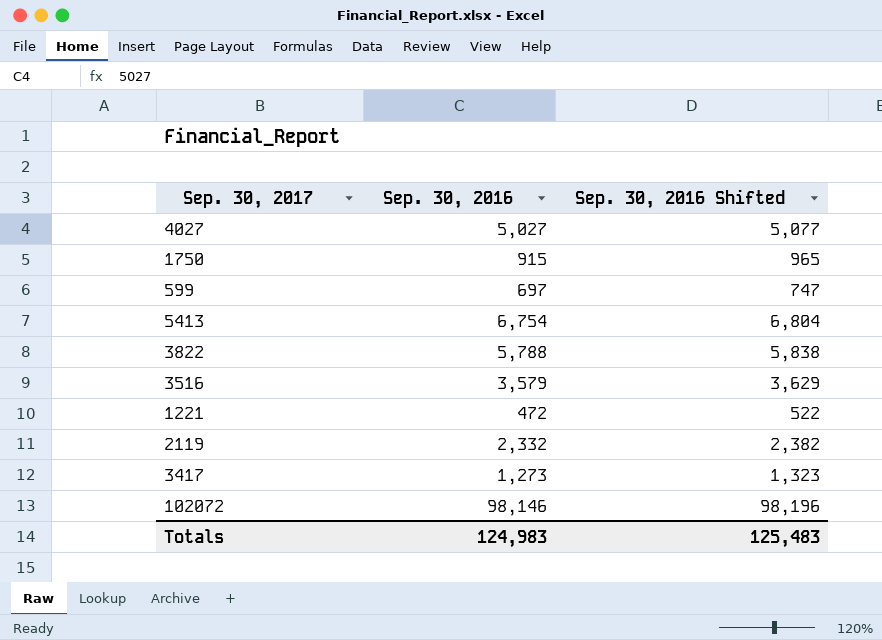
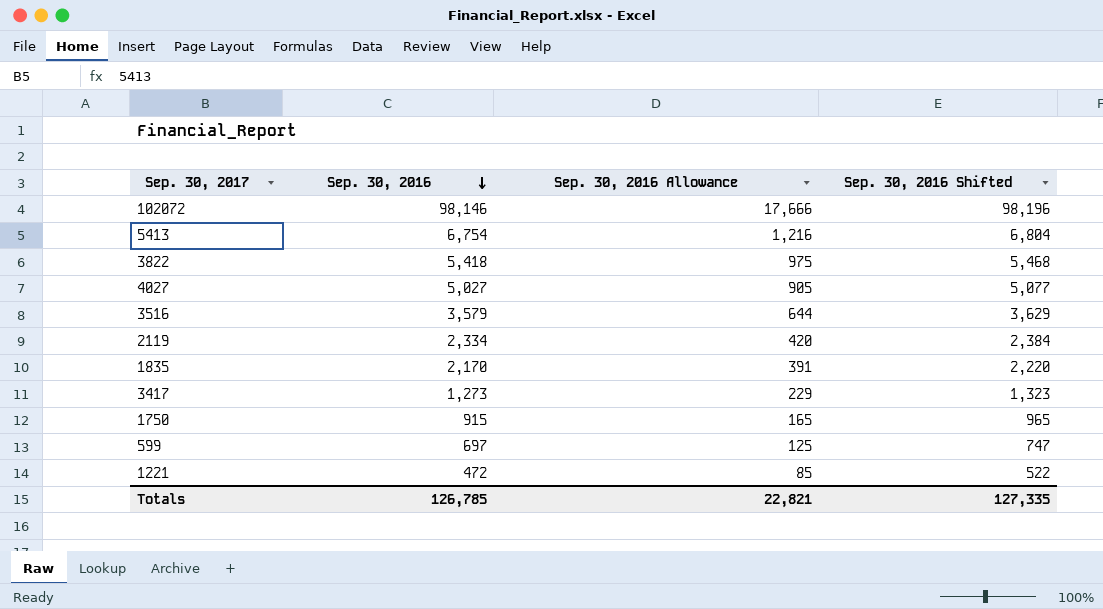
row order: none -> Sep. 30, 2016 descending
column Sep. 30, 2016 Allowance | formula: none -> [Sep. 30, 2016] * 0.18
3822 | Sep. 30, 2016: 5,788 -> 5,418
3822 | Sep. 30, 2016 Shifted: 5,838 -> 5,468
2119 | Sep. 30, 2016: 2,332 -> 2,334
2119 | Sep. 30, 2016 Shifted: 2,382 -> 2,384
row 1835: none -> 2,170 | 391 | 2,220
Totals | Sep. 30, 2016: 124,983 -> 126,785
Totals | Sep. 30, 2016 Shifted: 125,483 -> 127,335

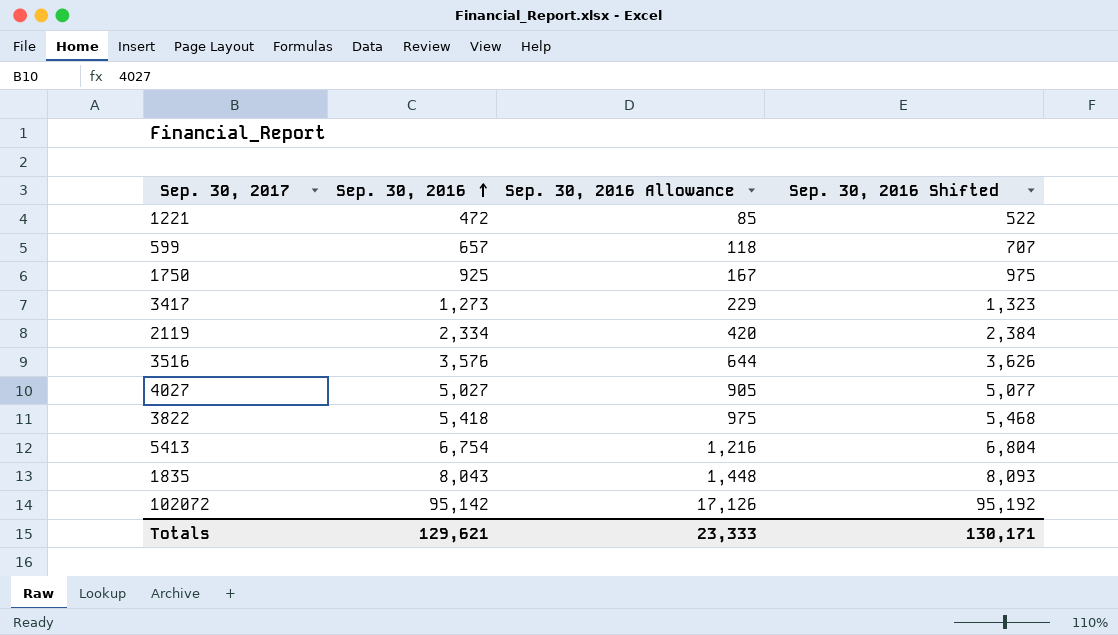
row order: Sep. 30, 2016 descending -> Sep. 30, 2016 ascending
599 | Sep. 30, 2016: 697 -> 657
599 | Sep. 30, 2016 Allowance: 125 -> 118
599 | Sep. 30, 2016 Shifted: 747 -> 707
1750 | Sep. 30, 2016: 915 -> 925
1750 | Sep. 30, 2016 Allowance: 165 -> 167
1750 | Sep. 30, 2016 Shifted: 965 -> 975
3516 | Sep. 30, 2016: 3,579 -> 3,576
3516 | Sep. 30, 2016 Shifted: 3,629 -> 3,626
1835 | Sep. 30, 2016: 2,170 -> 8,043
1835 | Sep. 30, 2016 Allowance: 391 -> 1,448
1835 | Sep. 30, 2016 Shifted: 2,220 -> 8,093
102072 | Sep. 30, 2016: 98,146 -> 95,142
102072 | Sep. 30, 2016 Allowance: 17,666 -> 17,126
102072 | Sep. 30, 2016 Shifted: 98,196 -> 95,192
Totals | Sep. 30, 2016: 126,785 -> 129,621
Totals | Sep. 30, 2016 Allowance: 22,821 -> 23,333
Totals | Sep. 30, 2016 Shifted: 127,335 -> 130,171

